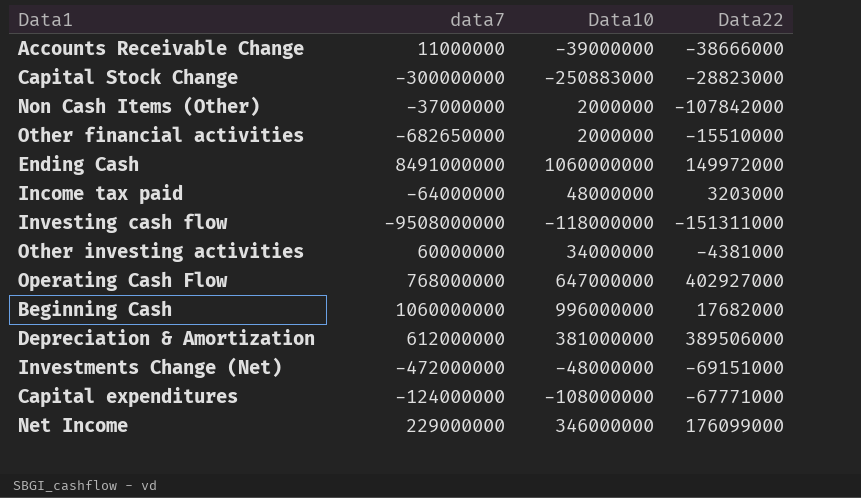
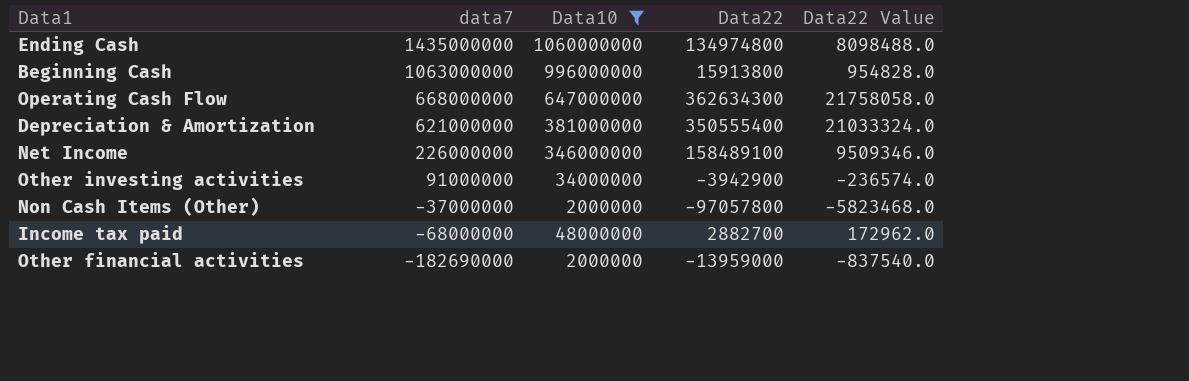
filter: none -> Data10 >= 2000000
row order: none -> data7 descending
column Data22 Value | formula: none -> [Data22] * 0.06
Ending Cash | data7: 8491000000 -> 1435000000
Ending Cash | Data22: 149972000 -> 134974800
Beginning Cash | data7: 1060000000 -> 1063000000
Beginning Cash | Data22: 17682000 -> 15913800
Operating Cash Flow | data7: 768000000 -> 668000000
Operating Cash Flow | Data22: 402927000 -> 362634300
Depreciation & Amortization | data7: 612000000 -> 621000000
Depreciation & Amortization | Data22: 389506000 -> 350555400
Net Income | data7: 229000000 -> 226000000
Net Income | Data22: 176099000 -> 158489100
Other investing activities | data7: 60000000 -> 91000000
Other investing activities | Data22: -4381000 -> -3942900
Non Cash Items (Other) | Data22: -107842000 -> -97057800
Income tax paid | data7: -64000000 -> -68000000
Income tax paid | Data22: 3203000 -> 2882700
Other financial activities | data7: -682650000 -> -182690000
Other financial activities | Data22: -15510000 -> -13959000

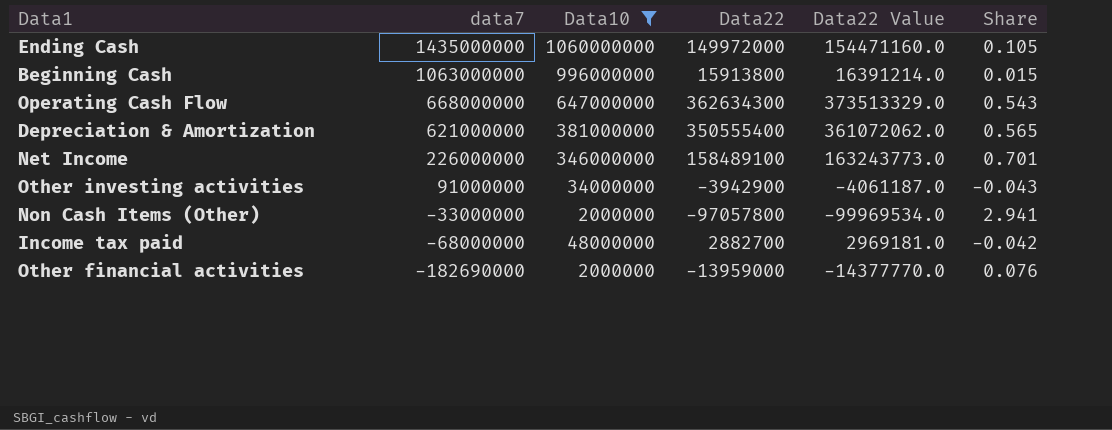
column Data22 Value | formula: [Data22] * 0.06 -> [Data22] * 1.03
column Share | formula: none -> [Data22] / [data7]
Ending Cash | Data22: 134974800 -> 149972000
Non Cash Items (Other) | data7: -37000000 -> -33000000

